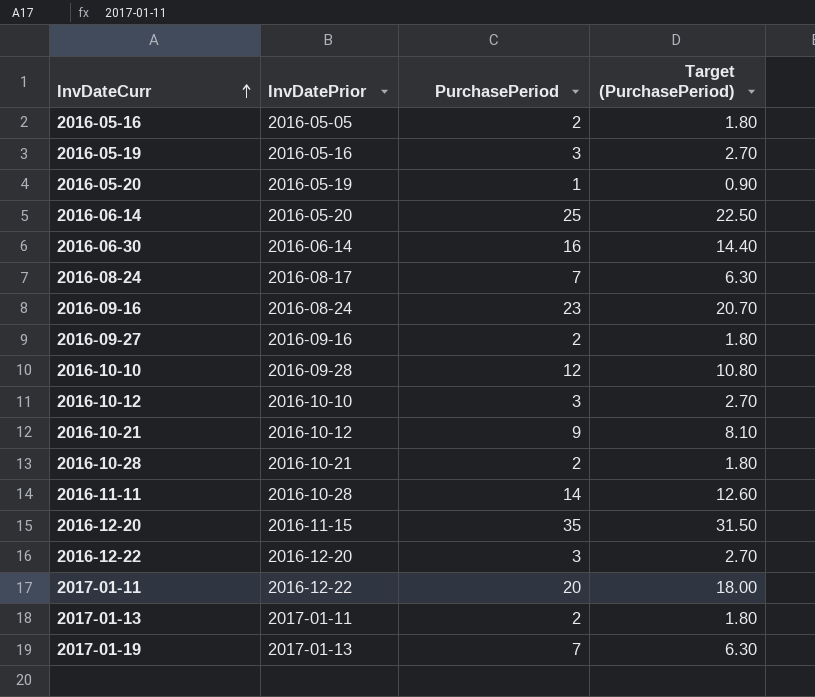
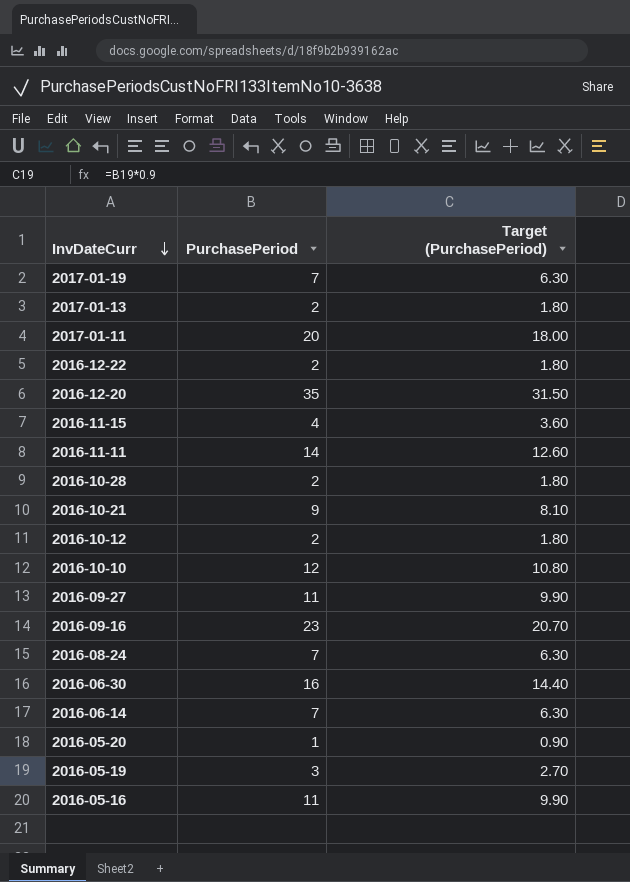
row order: InvDateCurr ascending -> InvDateCurr descending
column InvDatePrior | position: 2 -> none
2016-12-22 | PurchasePeriod: 3 -> 2
2016-12-22 | Target (PurchasePeriod): 2.70 -> 1.80
row 2016-11-15: none -> 4 | 3.60
2016-10-12 | PurchasePeriod: 3 -> 2
2016-10-12 | Target (PurchasePeriod): 2.70 -> 1.80
2016-09-27 | PurchasePeriod: 2 -> 11
2016-09-27 | Target (PurchasePeriod): 1.80 -> 9.90
2016-06-14 | PurchasePeriod: 25 -> 7
2016-06-14 | Target (PurchasePeriod): 22.50 -> 6.30
2016-05-16 | PurchasePeriod: 2 -> 11
2016-05-16 | Target (PurchasePeriod): 1.80 -> 9.90

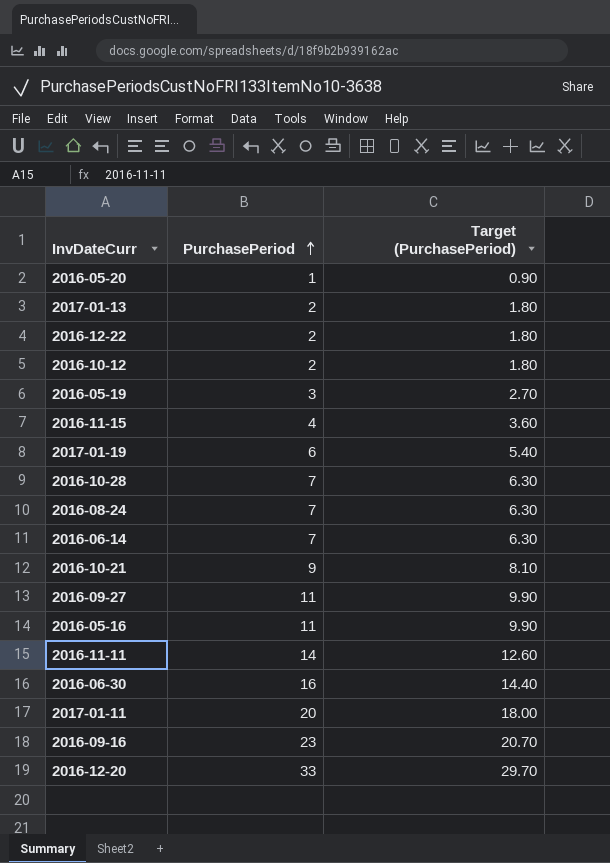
row order: InvDateCurr descending -> PurchasePeriod ascending
row 2016-10-10: 12 | 10.80 -> none
2017-01-19 | PurchasePeriod: 7 -> 6
2017-01-19 | Target (PurchasePeriod): 6.30 -> 5.40
2016-10-28 | PurchasePeriod: 2 -> 7
2016-10-28 | Target (PurchasePeriod): 1.80 -> 6.30
2016-12-20 | PurchasePeriod: 35 -> 33
2016-12-20 | Target (PurchasePeriod): 31.50 -> 29.70

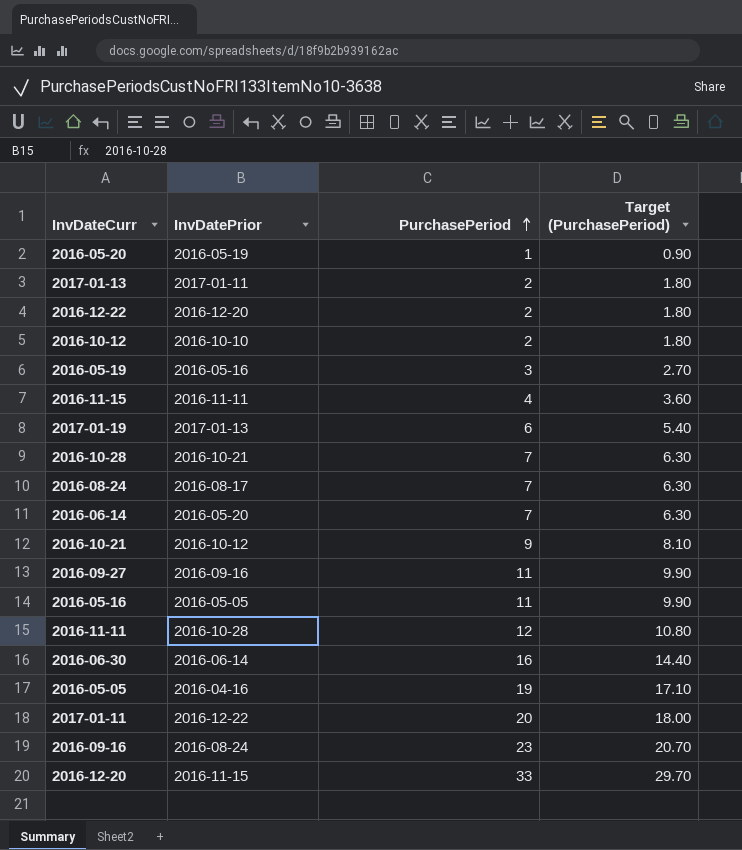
column InvDatePrior | position: none -> 2
2016-11-11 | PurchasePeriod: 14 -> 12
2016-11-11 | Target (PurchasePeriod): 12.60 -> 10.80
row 2016-05-05: none -> 2016-04-16 | 19 | 17.10

